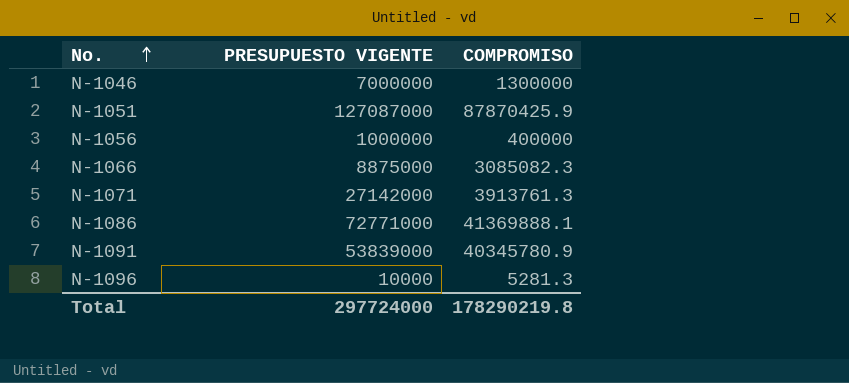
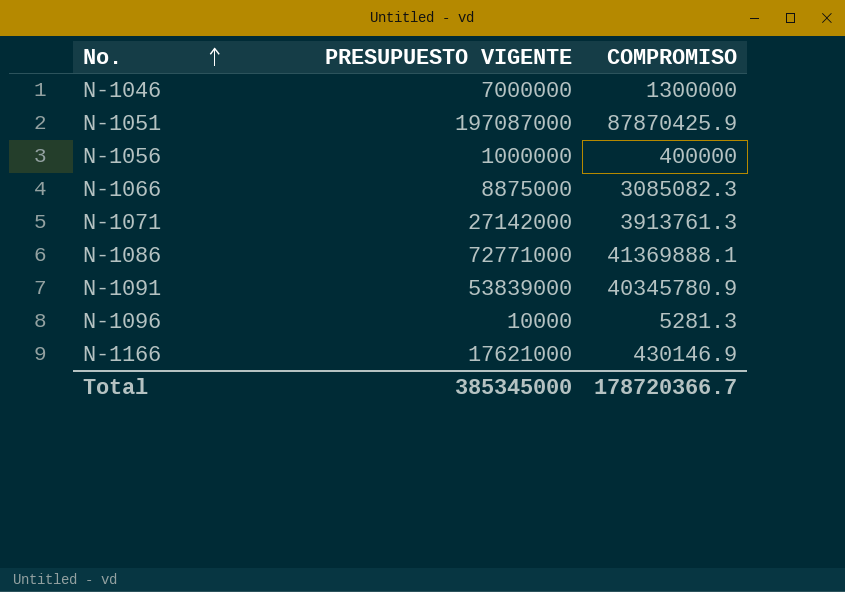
N-1051 | PRESUPUESTO VIGENTE: 127087000 -> 197087000
row N-1166: none -> 17621000 | 430146.9
Total | PRESUPUESTO VIGENTE: 297724000 -> 385345000
Total | COMPROMISO: 178290219.8 -> 178720366.7

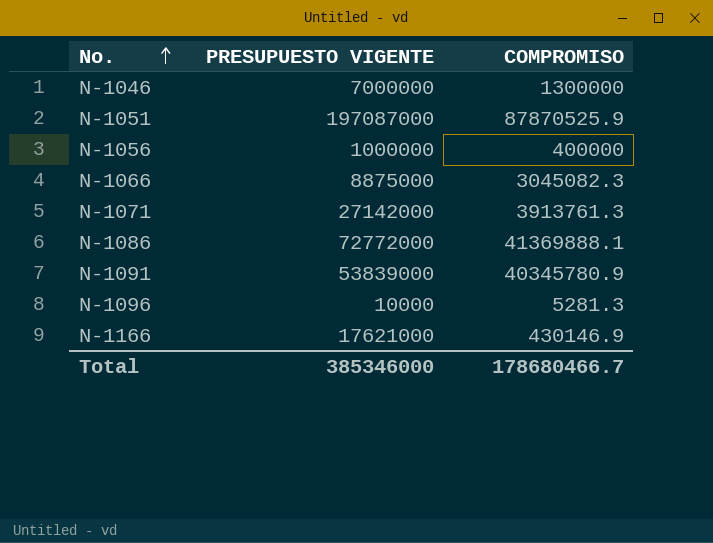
N-1051 | COMPROMISO: 87870425.9 -> 87870525.9
N-1066 | COMPROMISO: 3085082.3 -> 3045082.3
N-1086 | PRESUPUESTO VIGENTE: 72771000 -> 72772000
Total | PRESUPUESTO VIGENTE: 385345000 -> 385346000
Total | COMPROMISO: 178720366.7 -> 178680466.7

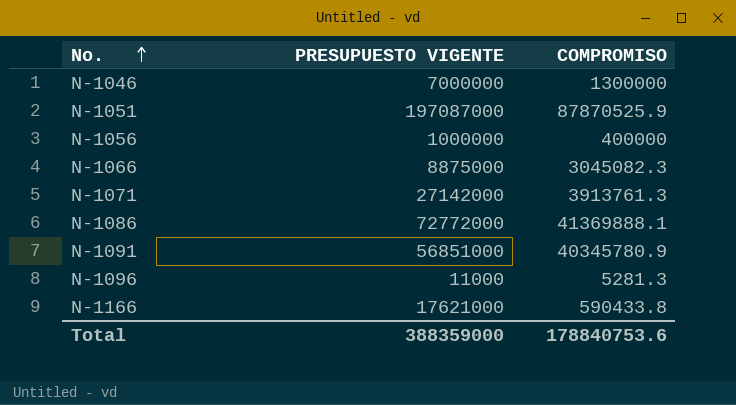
N-1091 | PRESUPUESTO VIGENTE: 53839000 -> 56851000
N-1096 | PRESUPUESTO VIGENTE: 10000 -> 11000
N-1166 | COMPROMISO: 430146.9 -> 590433.8
Total | PRESUPUESTO VIGENTE: 385346000 -> 388359000
Total | COMPROMISO: 178680466.7 -> 178840753.6

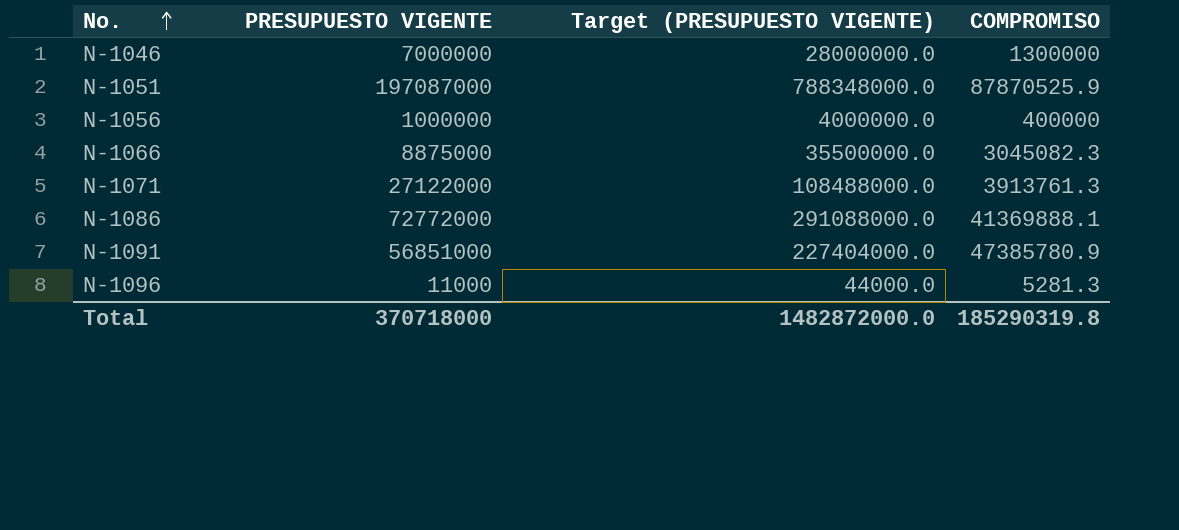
column Target (PRESUPUESTO VIGENTE) | formula: none -> [PRESUPUESTO VIGENTE] * 4
row N-1166: 17621000 | 590433.8 -> none
N-1071 | PRESUPUESTO VIGENTE: 27142000 -> 27122000
N-1091 | COMPROMISO: 40345780.9 -> 47385780.9
Total | PRESUPUESTO VIGENTE: 388359000 -> 370718000
Total | COMPROMISO: 178840753.6 -> 185290319.8

